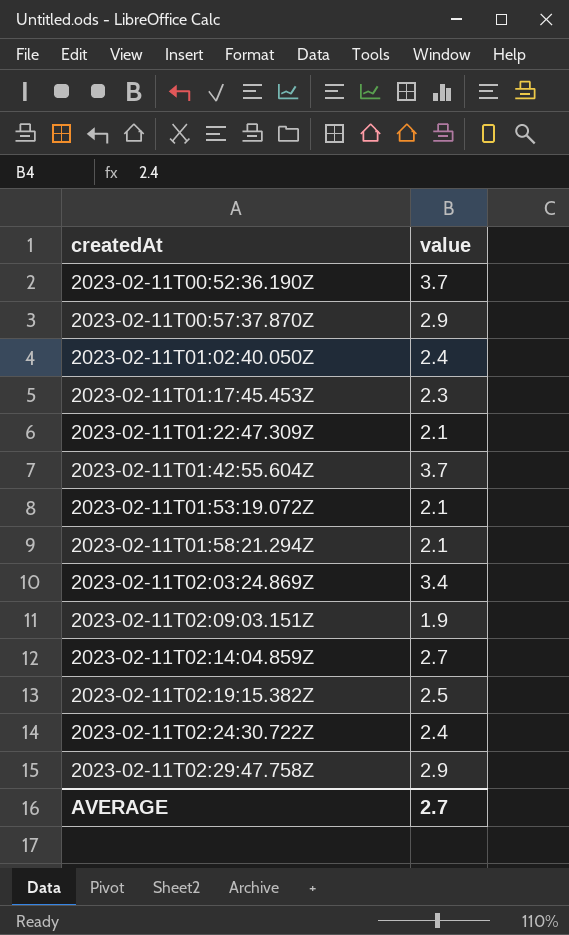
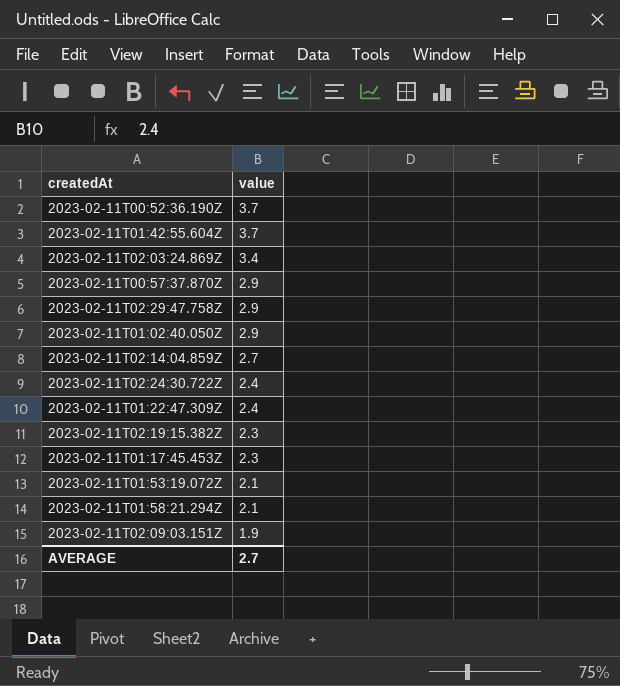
row order: createdAt ascending -> value descending
2023-02-11T01:02:40.050Z | value: 2.4 -> 2.9
2023-02-11T01:22:47.309Z | value: 2.1 -> 2.4
2023-02-11T02:19:15.382Z | value: 2.5 -> 2.3

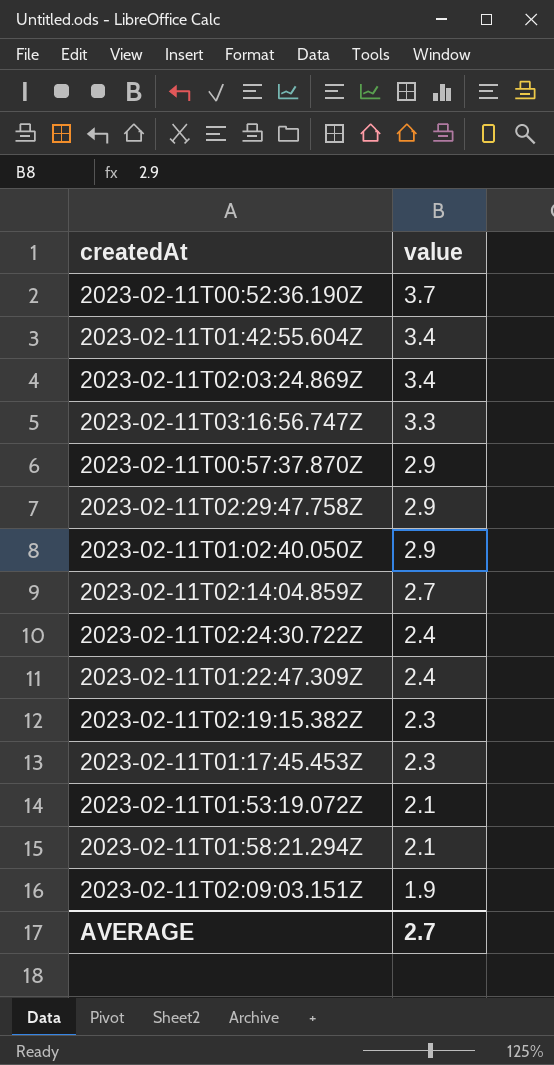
2023-02-11T01:42:55.604Z | value: 3.7 -> 3.4
row 2023-02-11T03:16:56.747Z: none -> 3.3

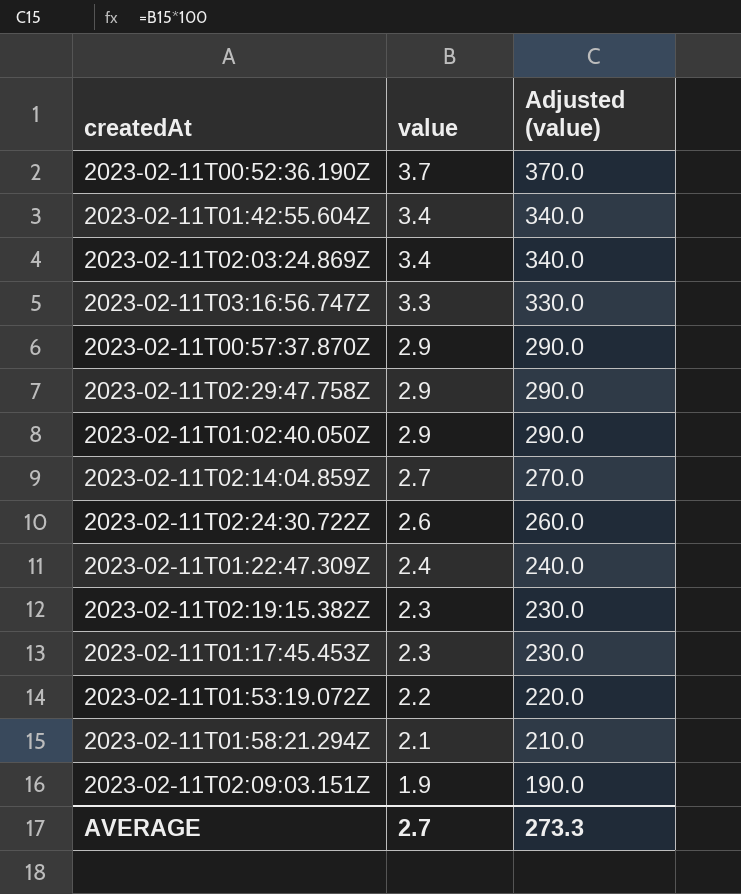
column Adjusted (value) | formula: none -> [value] * 100
2023-02-11T02:24:30.722Z | value: 2.4 -> 2.6
2023-02-11T01:53:19.072Z | value: 2.1 -> 2.2

